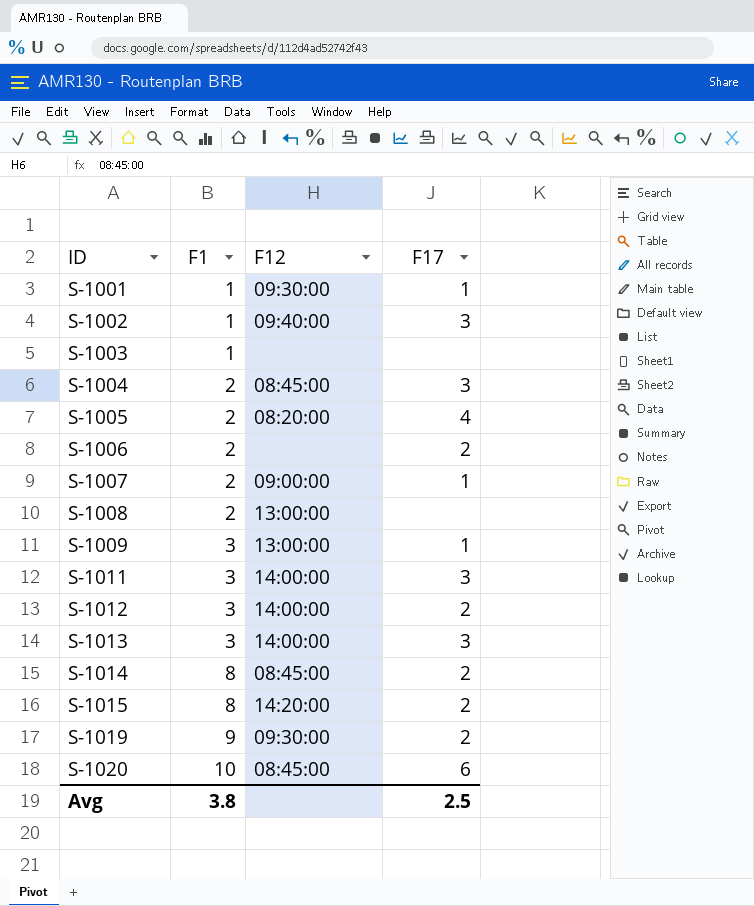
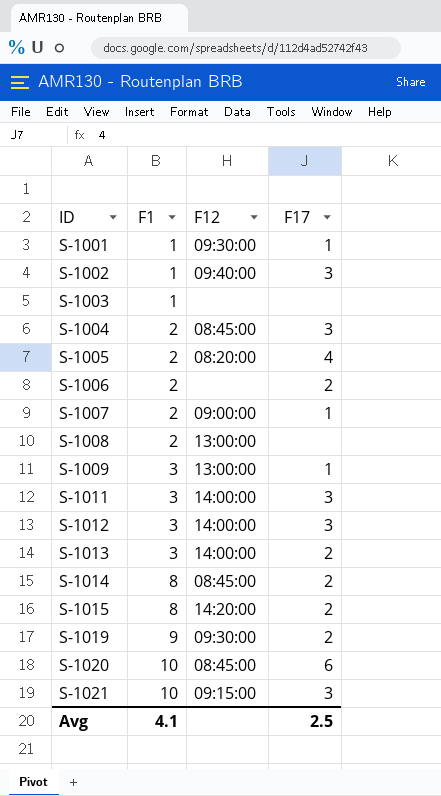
S-1012 | F17: 2 -> 3
S-1013 | F17: 3 -> 2
row S-1021: none -> 10 | 09:15:00 | 3
Avg | F1: 3.8 -> 4.1

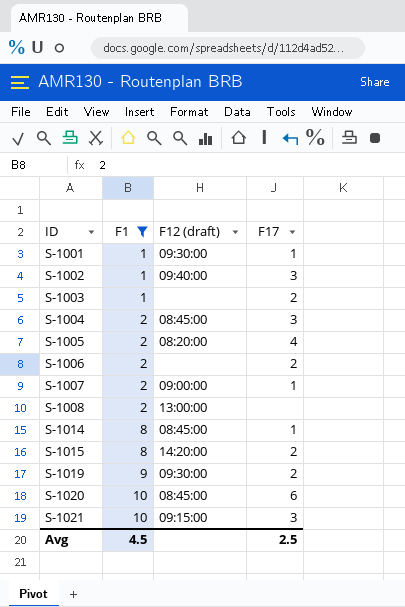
filter: none -> F1 != 3
column name: F12 -> F12 (draft)
S-1003 | F17: none -> 2
S-1014 | F17: 2 -> 1
Avg | F1: 4.1 -> 4.5

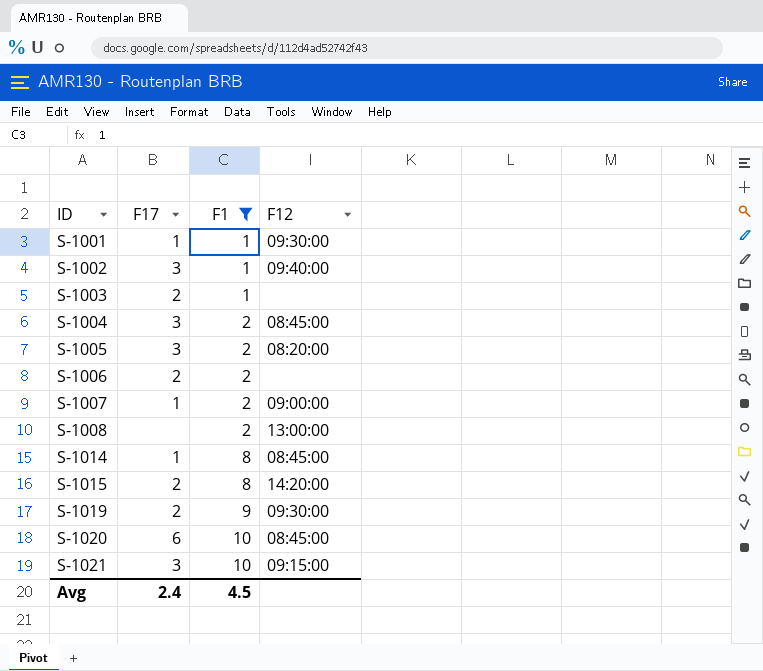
column F17 | position: 4 -> 2
column name: F12 (draft) -> F12
S-1005 | F17: 4 -> 3
Avg | F17: 2.5 -> 2.4

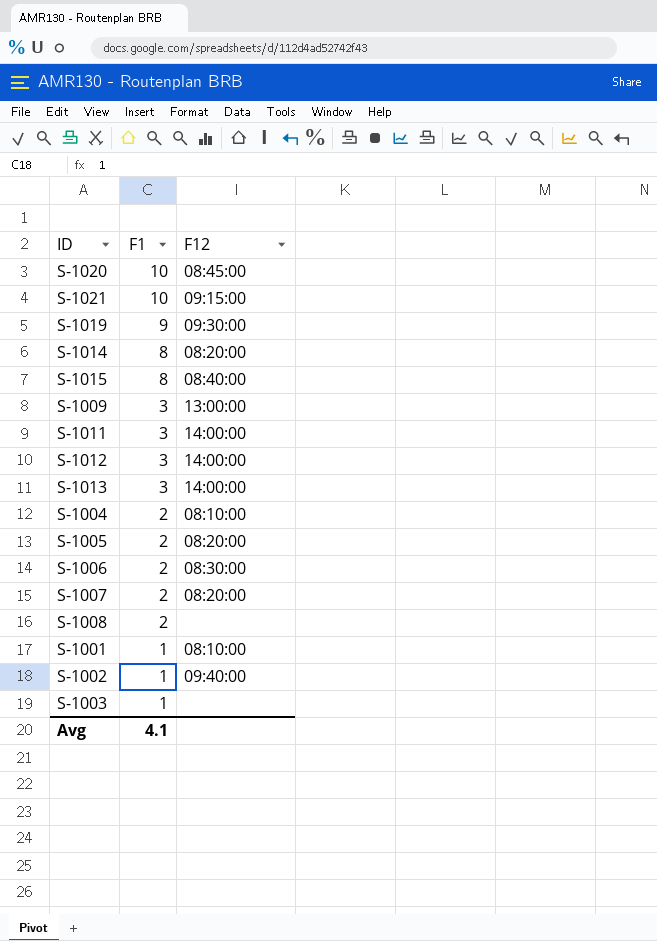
filter: F1 != 3 -> none
row order: ID ascending -> F1 descending
column F17 | position: 2 -> none
S-1014 | F12: 08:45:00 -> 08:20:00
S-1015 | F12: 14:20:00 -> 08:40:00
S-1004 | F12: 08:45:00 -> 08:10:00
S-1006 | F12: none -> 08:30:00
S-1007 | F12: 09:00:00 -> 08:20:00
S-1008 | F12: 13:00:00 -> none
S-1001 | F12: 09:30:00 -> 08:10:00
Avg | F1: 4.5 -> 4.1

